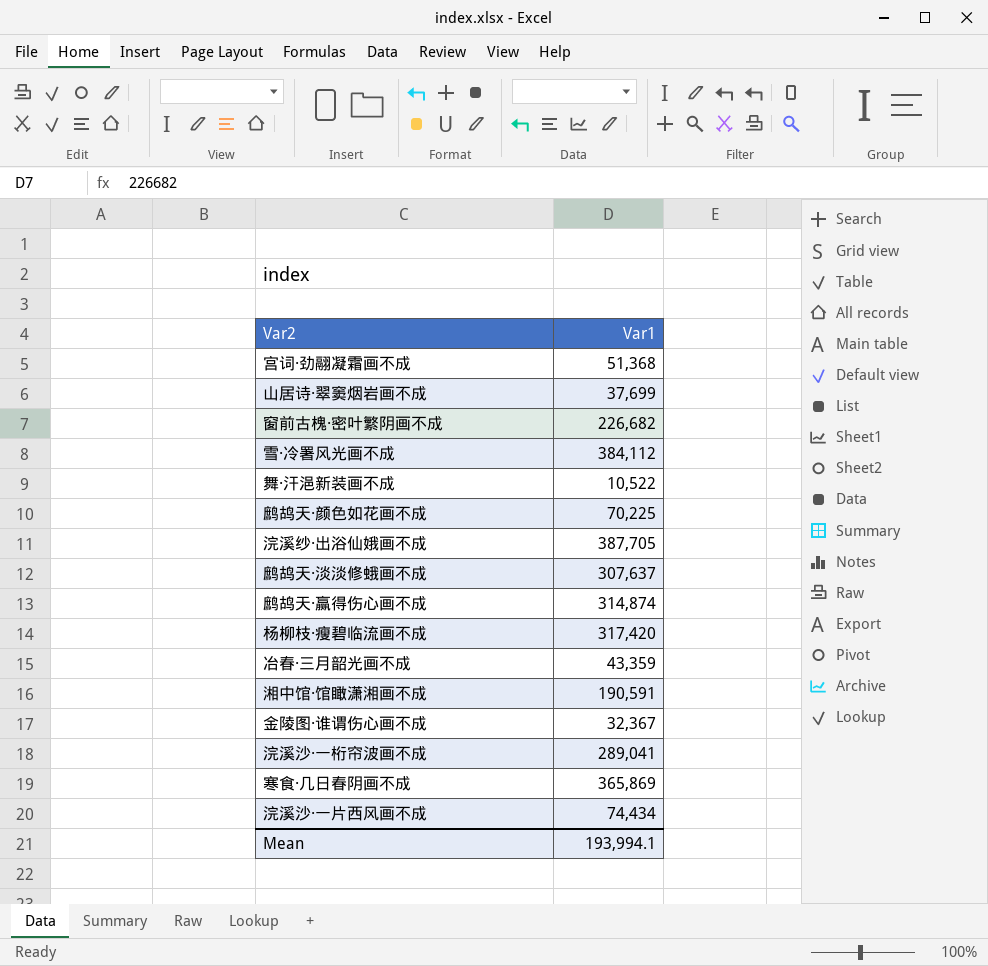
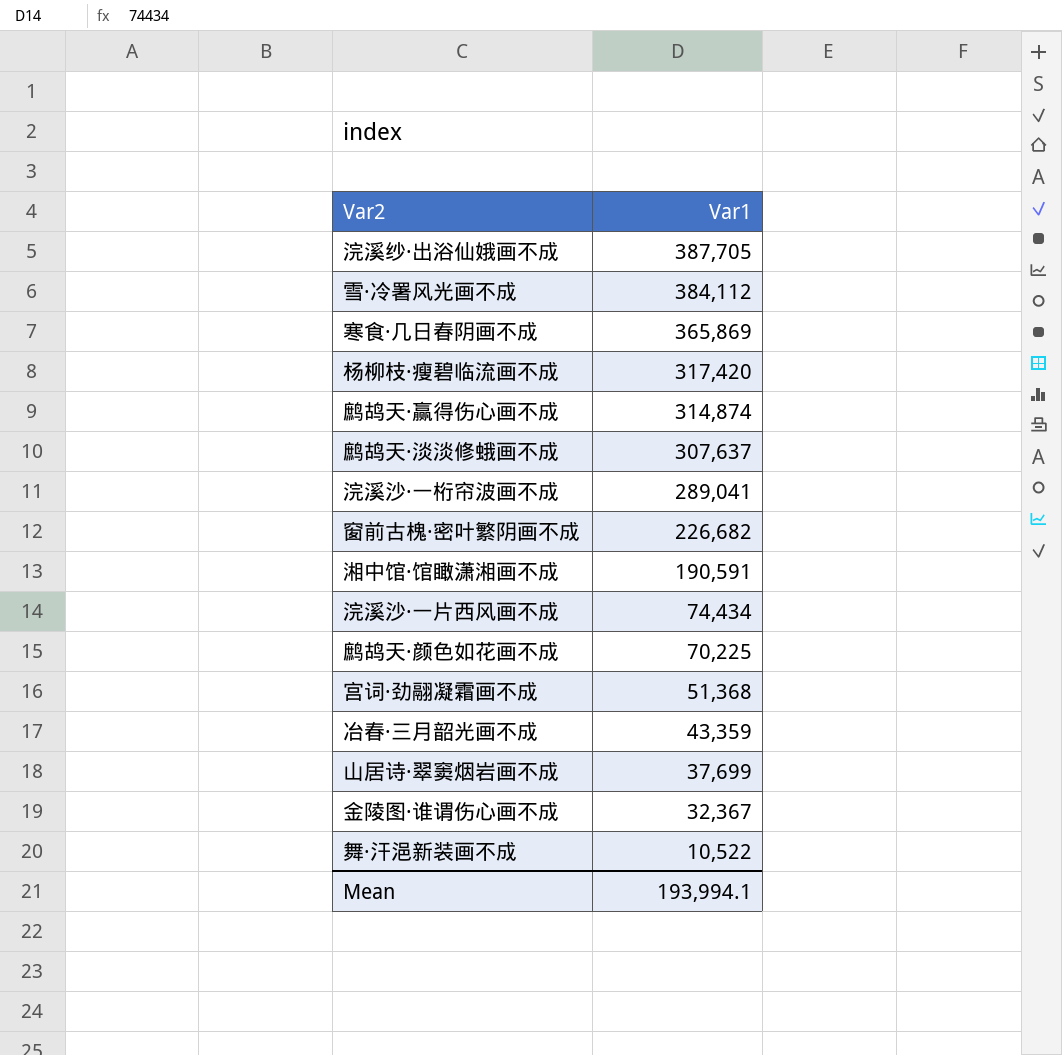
row order: none -> Var1 descending

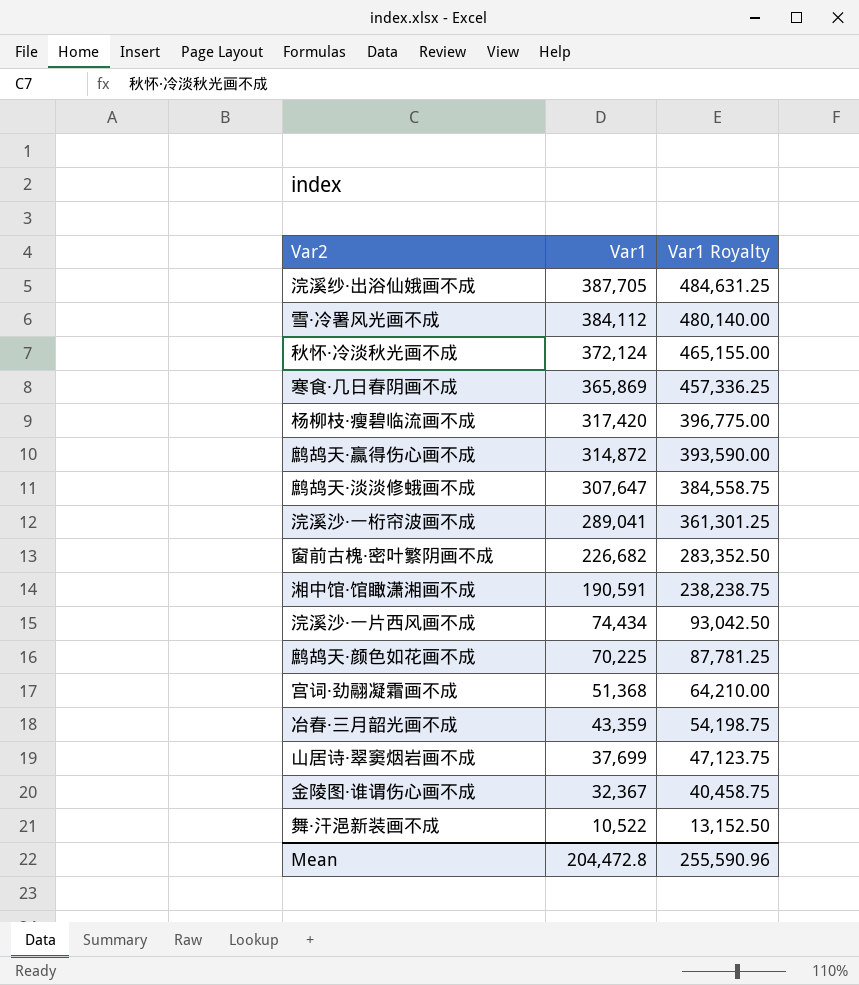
column Var1 Royalty | formula: none -> [Var1] * 1.25
row 秋怀·冷淡秋光画不成: none -> 372,124 | 465,155.00
鹧鸪天·赢得伤心画不成 | Var1: 314,874 -> 314,872
鹧鸪天·淡淡修蛾画不成 | Var1: 307,637 -> 307,647
Mean | Var1: 193,994.1 -> 204,472.8

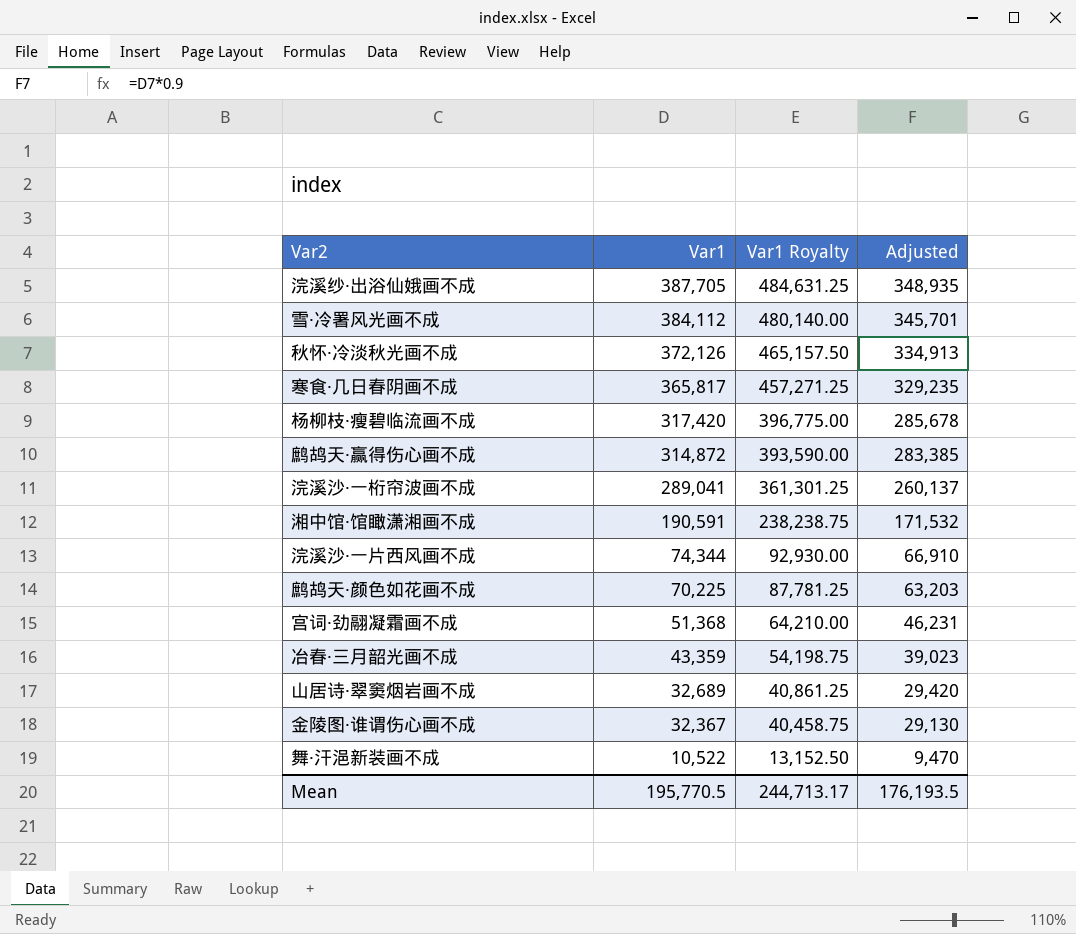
column Adjusted | formula: none -> [Var1] * 0.9
row 鹧鸪天·淡淡修蛾画不成: 307,647 | 384,558.75 -> none
row 窗前古槐·密叶繁阴画不成: 226,682 | 283,352.50 -> none
秋怀·冷淡秋光画不成 | Var1: 372,124 -> 372,126
秋怀·冷淡秋光画不成 | Var1 Royalty: 465,155.00 -> 465,157.50
寒食·几日春阴画不成 | Var1: 365,869 -> 365,817
寒食·几日春阴画不成 | Var1 Royalty: 457,336.25 -> 457,271.25
浣溪沙·一片西风画不成 | Var1: 74,434 -> 74,344
浣溪沙·一片西风画不成 | Var1 Royalty: 93,042.50 -> 92,930.00
山居诗·翠窦烟岩画不成 | Var1: 37,699 -> 32,689
山居诗·翠窦烟岩画不成 | Var1 Royalty: 47,123.75 -> 40,861.25
Mean | Var1: 204,472.8 -> 195,770.5
Mean | Var1 Royalty: 255,590.96 -> 244,713.17

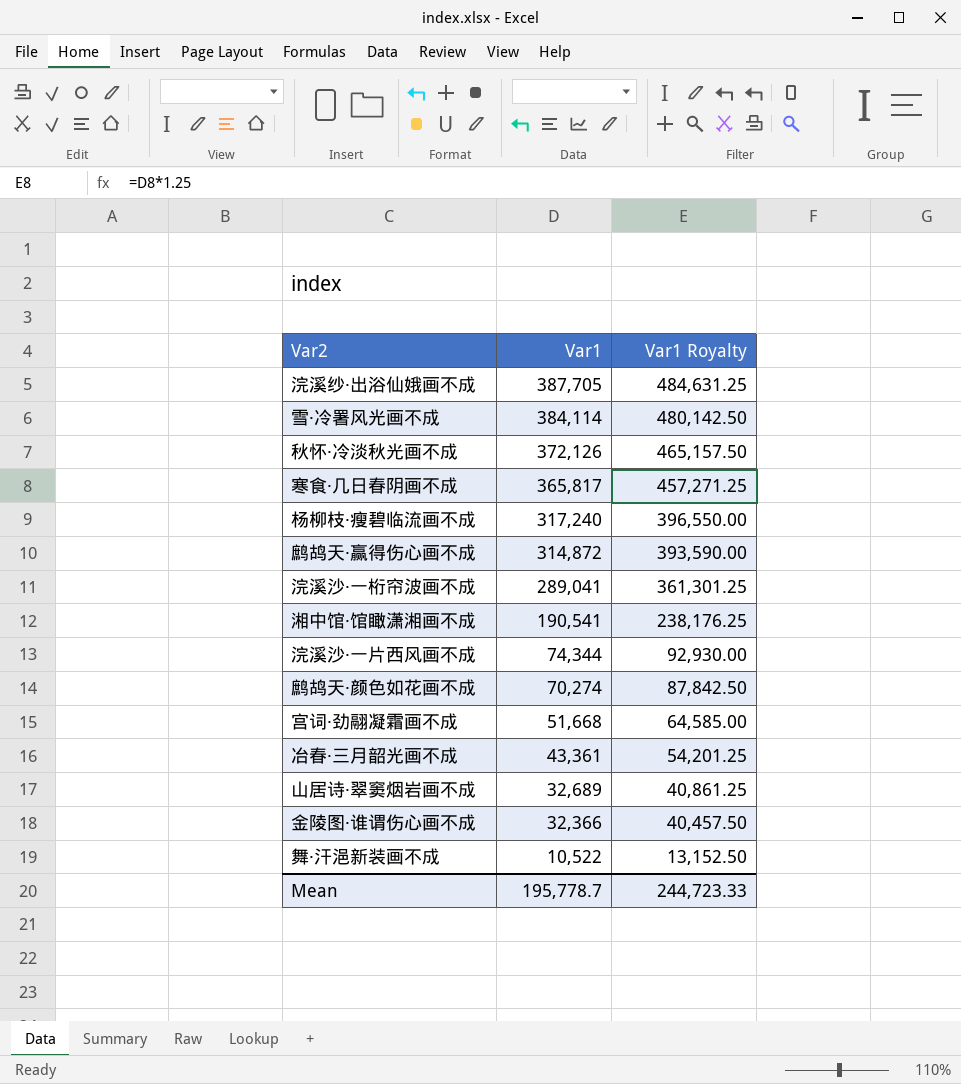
column Adjusted | formula: [Var1] * 0.9 -> none
雪·冷署风光画不成 | Var1: 384,112 -> 384,114
雪·冷署风光画不成 | Var1 Royalty: 480,140.00 -> 480,142.50
杨柳枝·瘦碧临流画不成 | Var1: 317,420 -> 317,240
杨柳枝·瘦碧临流画不成 | Var1 Royalty: 396,775.00 -> 396,550.00
湘中馆·馆瞰潇湘画不成 | Var1: 190,591 -> 190,541
湘中馆·馆瞰潇湘画不成 | Var1 Royalty: 238,238.75 -> 238,176.25
鹧鸪天·颜色如花画不成 | Var1: 70,225 -> 70,274
鹧鸪天·颜色如花画不成 | Var1 Royalty: 87,781.25 -> 87,842.50
宫词·劲翮凝霜画不成 | Var1: 51,368 -> 51,668
宫词·劲翮凝霜画不成 | Var1 Royalty: 64,210.00 -> 64,585.00
冶春·三月韶光画不成 | Var1: 43,359 -> 43,361
冶春·三月韶光画不成 | Var1 Royalty: 54,198.75 -> 54,201.25
金陵图·谁谓伤心画不成 | Var1: 32,367 -> 32,366
金陵图·谁谓伤心画不成 | Var1 Royalty: 40,458.75 -> 40,457.50
Mean | Var1: 195,770.5 -> 195,778.7
Mean | Var1 Royalty: 244,713.17 -> 244,723.33

